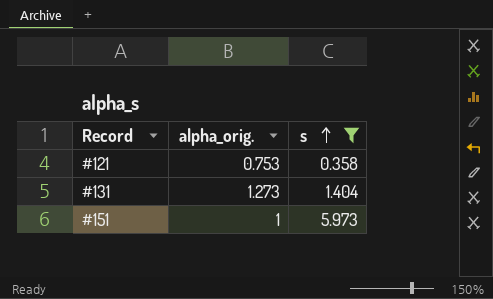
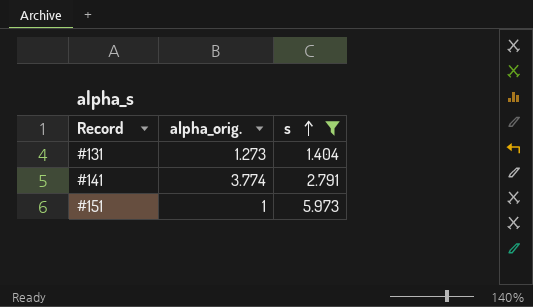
row #121: 0.753 | 0.358 -> none
row #141: none -> 3.774 | 2.791

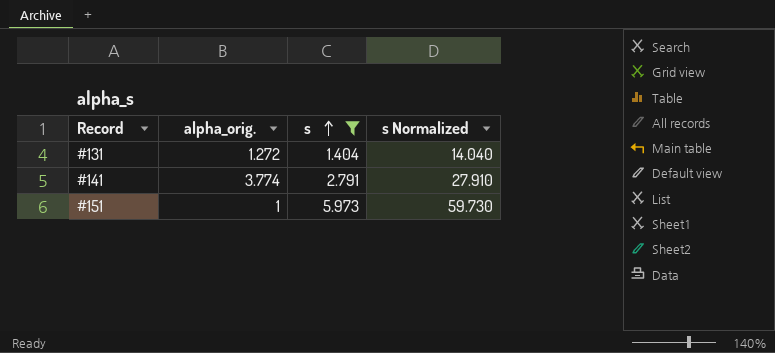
column s Normalized | formula: none -> [s] * 10
#131 | alpha_orig.: 1.273 -> 1.272

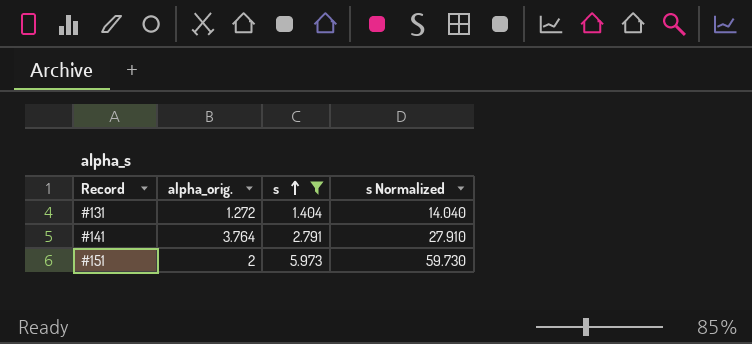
#141 | alpha_orig.: 3.774 -> 3.764
#151 | alpha_orig.: 1 -> 2

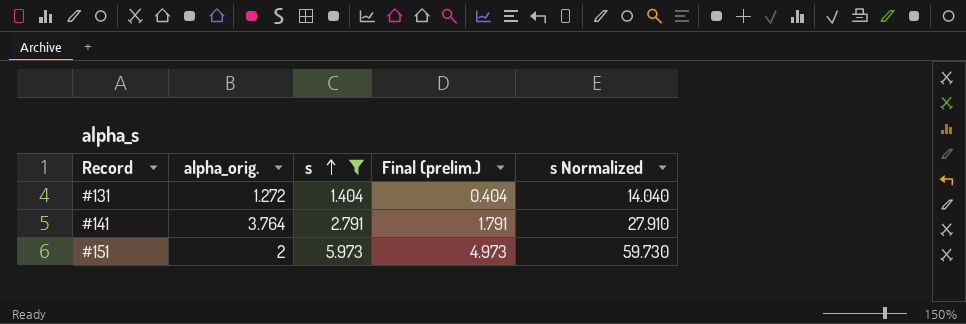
column Final (prelim.) | formula: none -> [s] - 1

